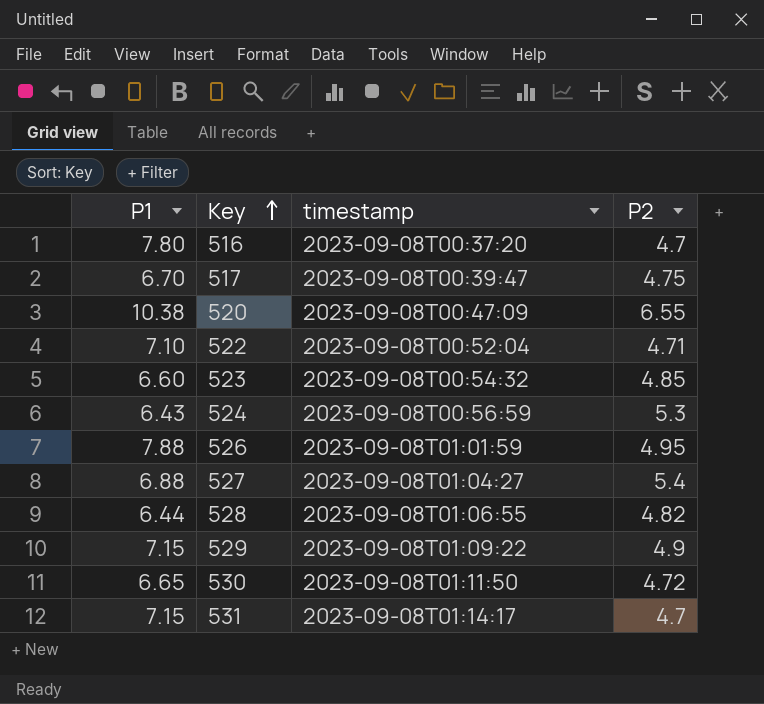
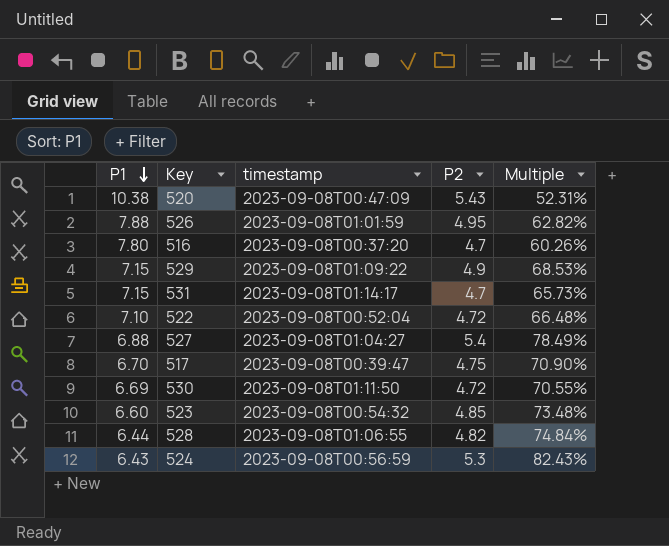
row order: Key ascending -> P1 descending
column Multiple | formula: none -> [P2] / [P1]
520 | P2: 6.55 -> 5.43
522 | P2: 4.71 -> 4.72
530 | P1: 6.65 -> 6.69

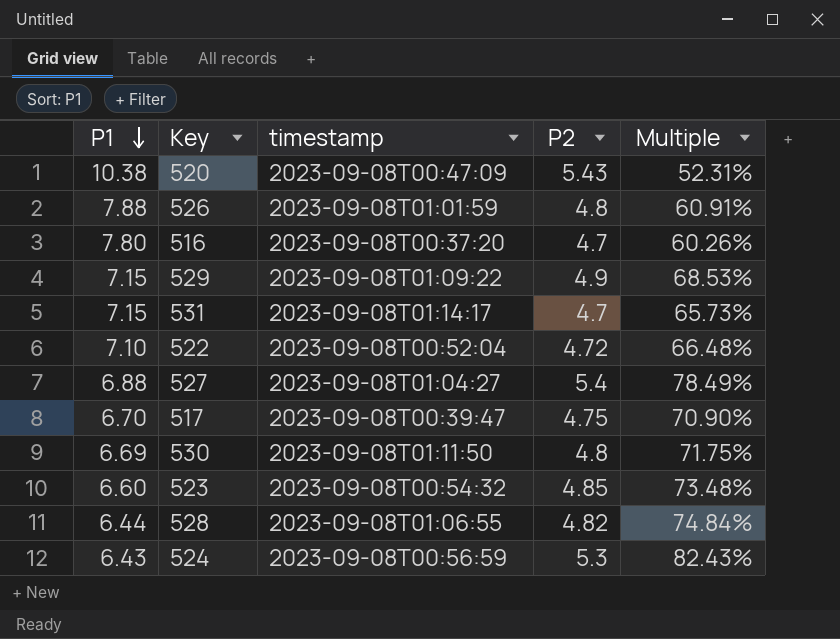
526 | P2: 4.95 -> 4.8
526 | Multiple: 62.82% -> 60.91%
530 | P2: 4.72 -> 4.8
530 | Multiple: 70.55% -> 71.75%

